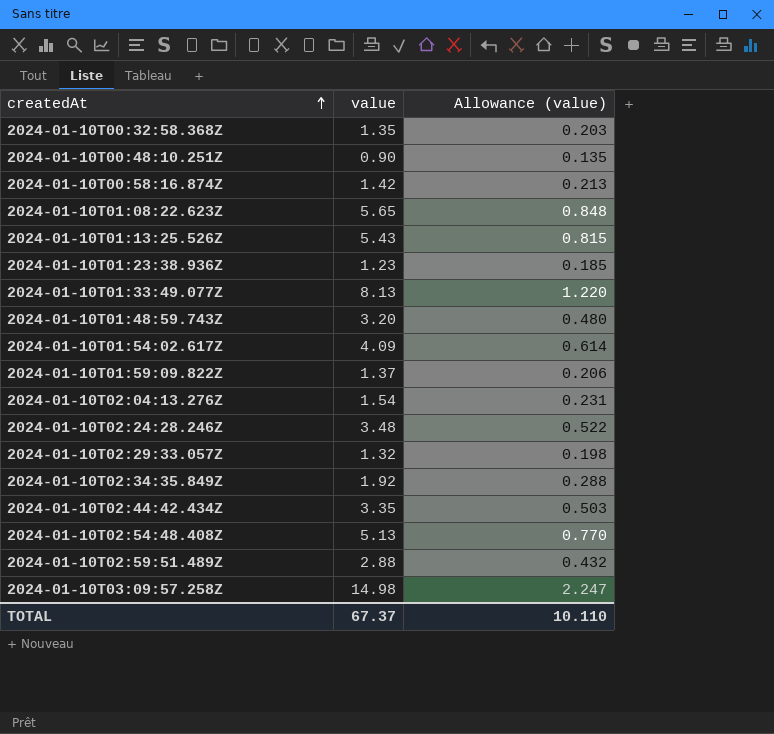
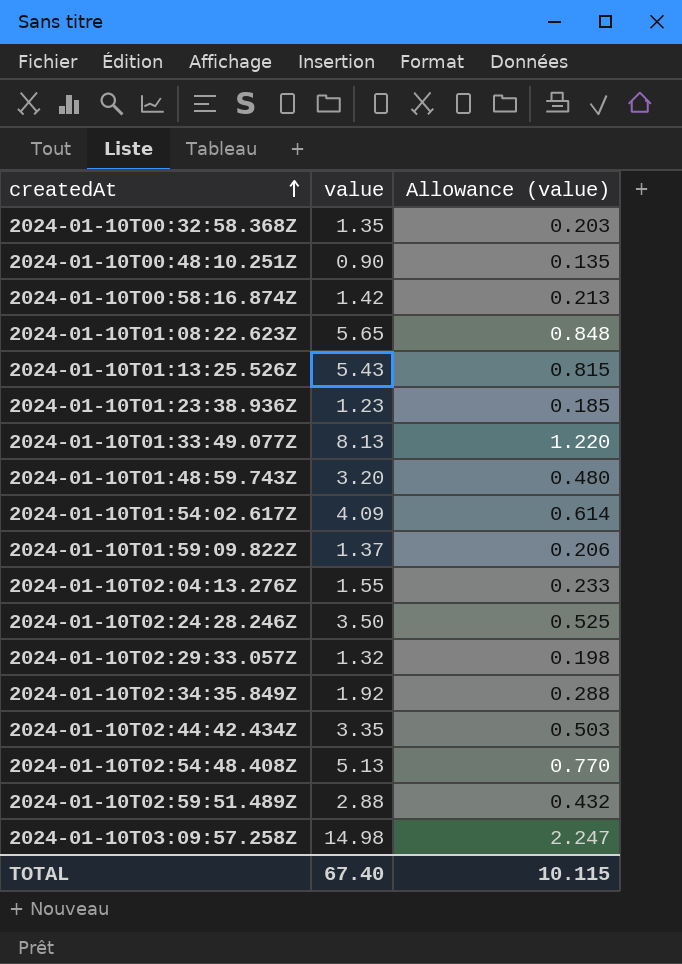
2024-01-10T02:04:13.276Z | value: 1.54 -> 1.55
2024-01-10T02:04:13.276Z | Allowance (value): 0.231 -> 0.233
2024-01-10T02:24:28.246Z | value: 3.48 -> 3.50
2024-01-10T02:24:28.246Z | Allowance (value): 0.522 -> 0.525
TOTAL | value: 67.37 -> 67.40
TOTAL | Allowance (value): 10.110 -> 10.115

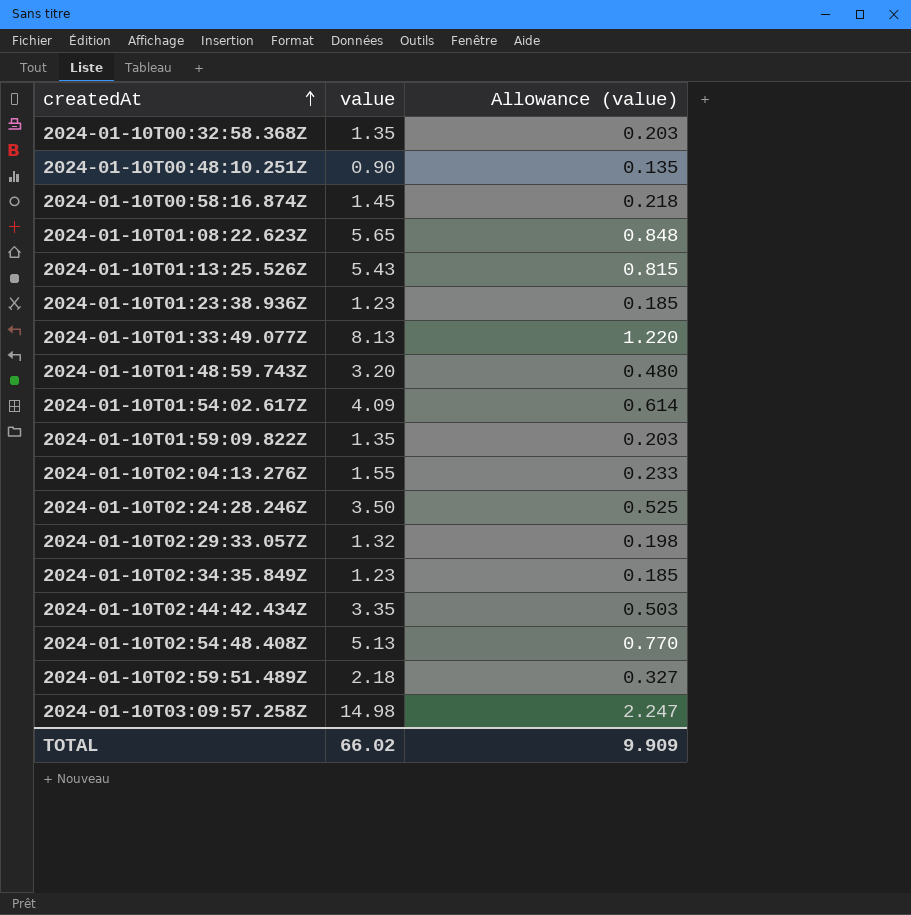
2024-01-10T00:58:16.874Z | value: 1.42 -> 1.45
2024-01-10T00:58:16.874Z | Allowance (value): 0.213 -> 0.218
2024-01-10T01:59:09.822Z | value: 1.37 -> 1.35
2024-01-10T01:59:09.822Z | Allowance (value): 0.206 -> 0.203
2024-01-10T02:34:35.849Z | value: 1.92 -> 1.23
2024-01-10T02:34:35.849Z | Allowance (value): 0.288 -> 0.185
2024-01-10T02:59:51.489Z | value: 2.88 -> 2.18
2024-01-10T02:59:51.489Z | Allowance (value): 0.432 -> 0.327
TOTAL | value: 67.40 -> 66.02
TOTAL | Allowance (value): 10.115 -> 9.909

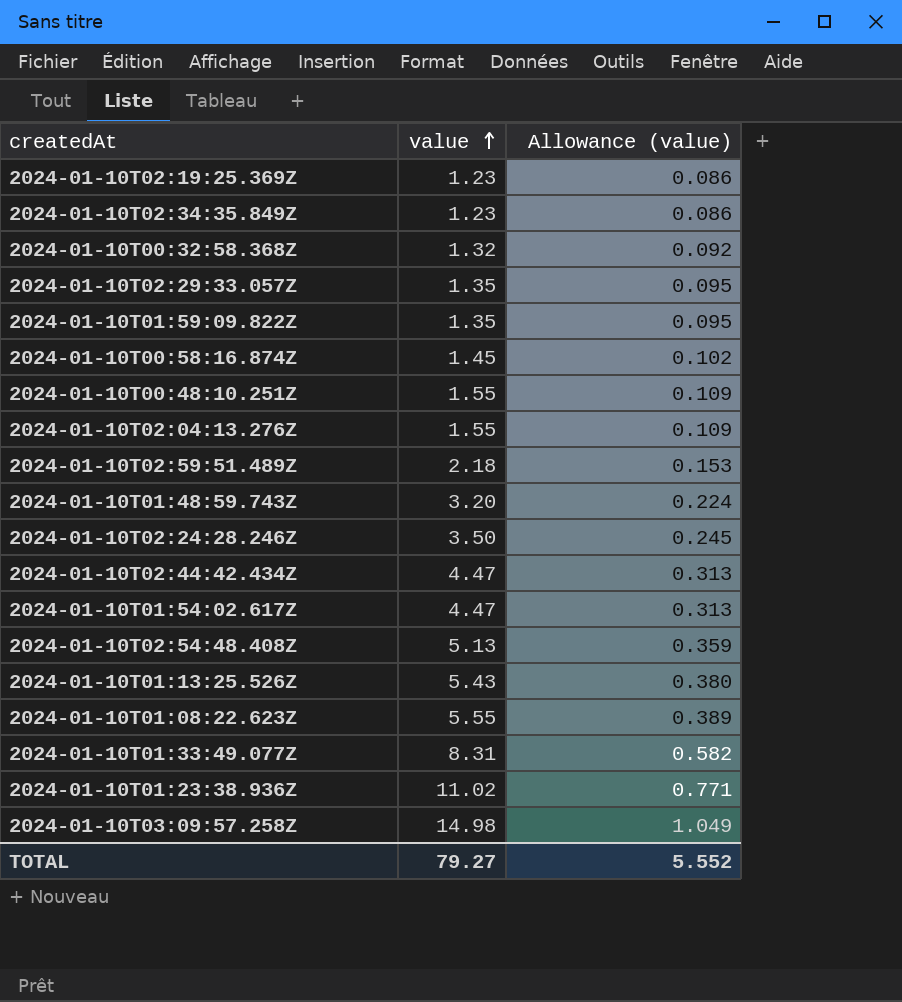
row order: createdAt ascending -> value ascending
column Allowance (value) | formula: [value] * 0.15 -> [value] * 0.07
row 2024-01-10T02:19:25.369Z: none -> 1.23 | 0.086
2024-01-10T00:32:58.368Z | value: 1.35 -> 1.32
2024-01-10T02:29:33.057Z | value: 1.32 -> 1.35
2024-01-10T00:48:10.251Z | value: 0.90 -> 1.55
2024-01-10T02:44:42.434Z | value: 3.35 -> 4.47
2024-01-10T01:54:02.617Z | value: 4.09 -> 4.47
2024-01-10T01:08:22.623Z | value: 5.65 -> 5.55
2024-01-10T01:33:49.077Z | value: 8.13 -> 8.31
2024-01-10T01:23:38.936Z | value: 1.23 -> 11.02
TOTAL | value: 66.02 -> 79.27
TOTAL | Allowance (value): 9.909 -> 5.552

